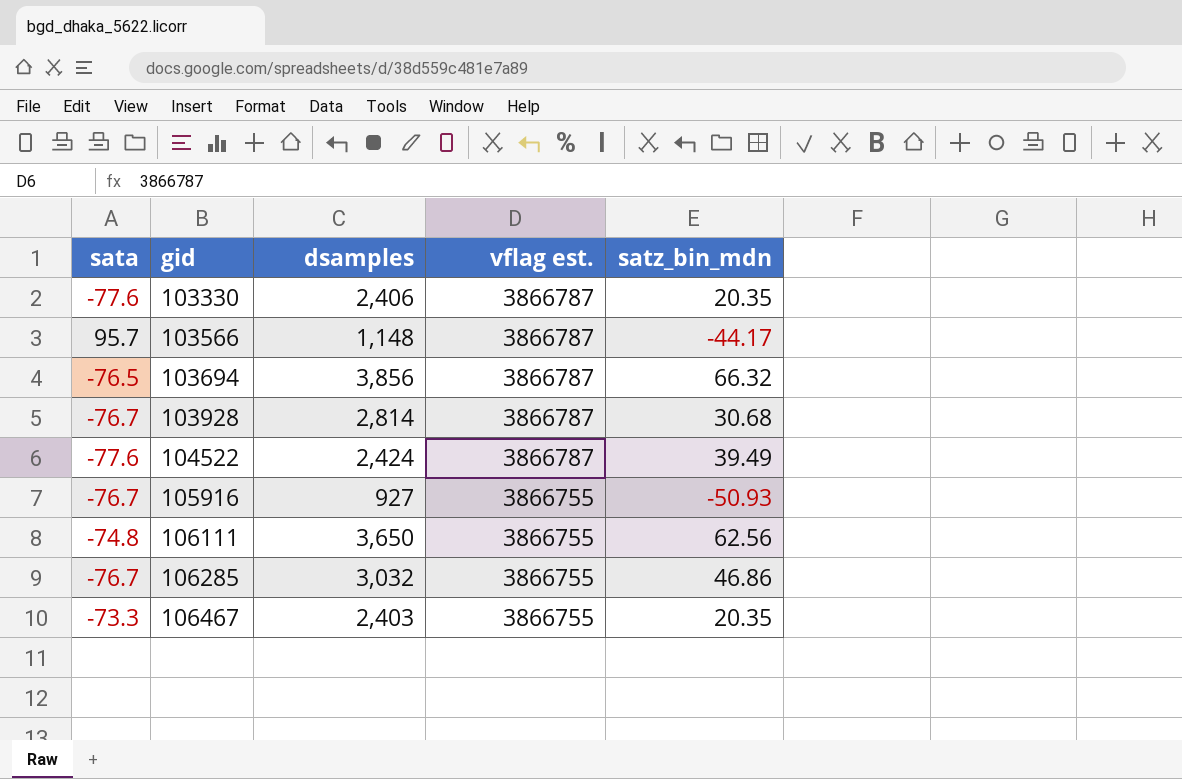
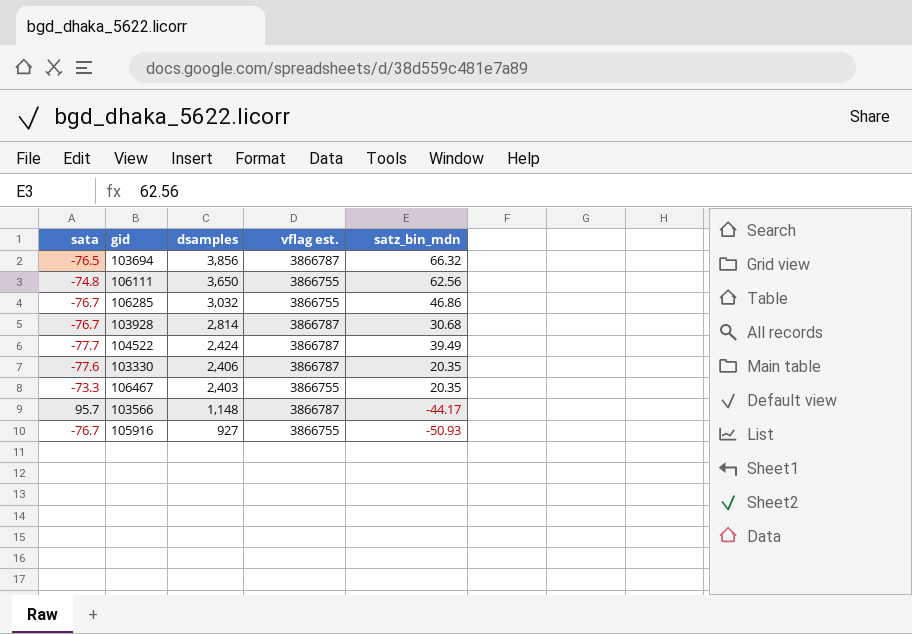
row order: gid ascending -> dsamples descending
104522 | sata: -77.6 -> -77.7

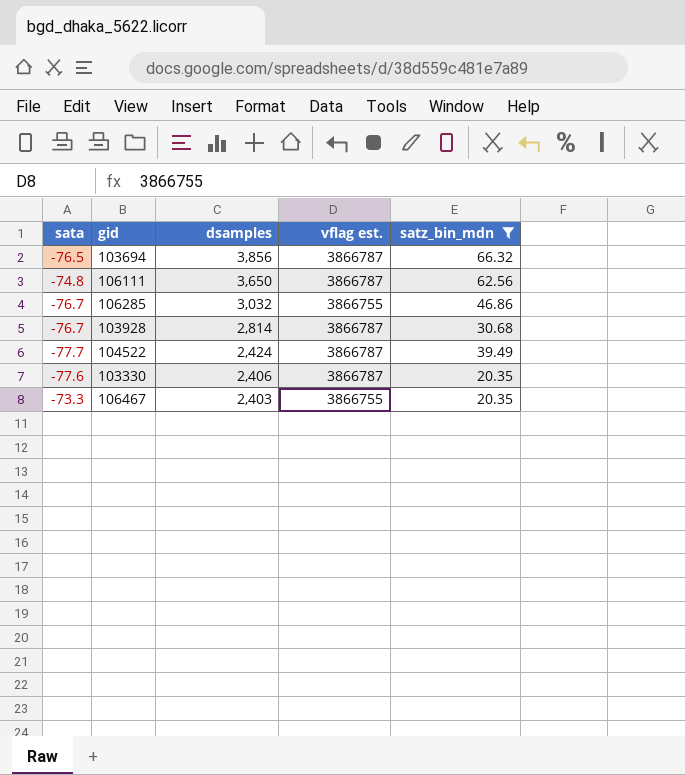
filter: none -> satz_bin_mdn >= 20.35
106111 | vflag est.: 3866755 -> 3866787

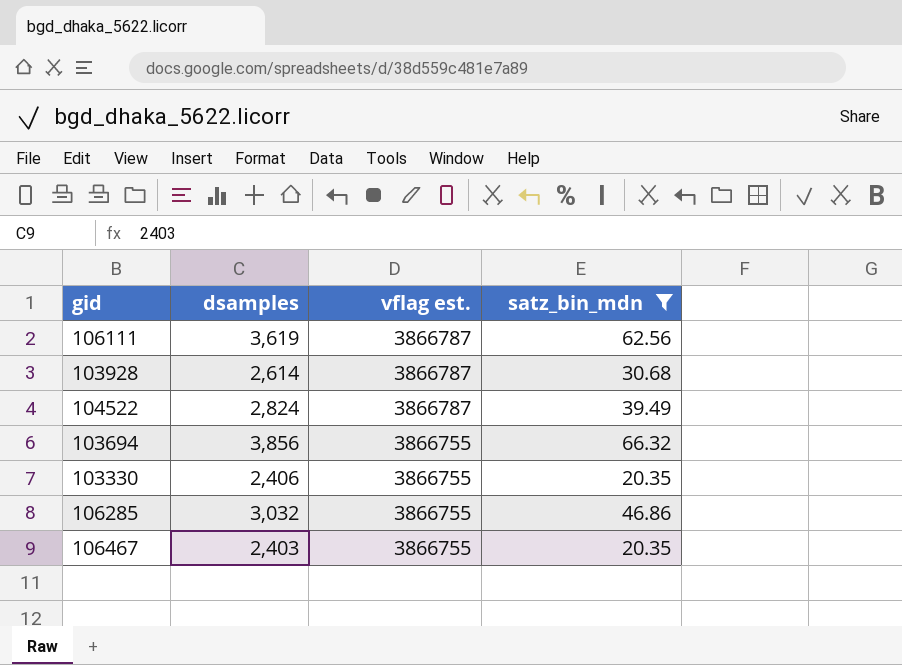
row order: dsamples descending -> vflag est. descending
column sata | position: 1 -> none
106111 | dsamples: 3,650 -> 3,619
103928 | dsamples: 2,814 -> 2,614
104522 | dsamples: 2,424 -> 2,824
103694 | vflag est.: 3866787 -> 3866755
103330 | vflag est.: 3866787 -> 3866755

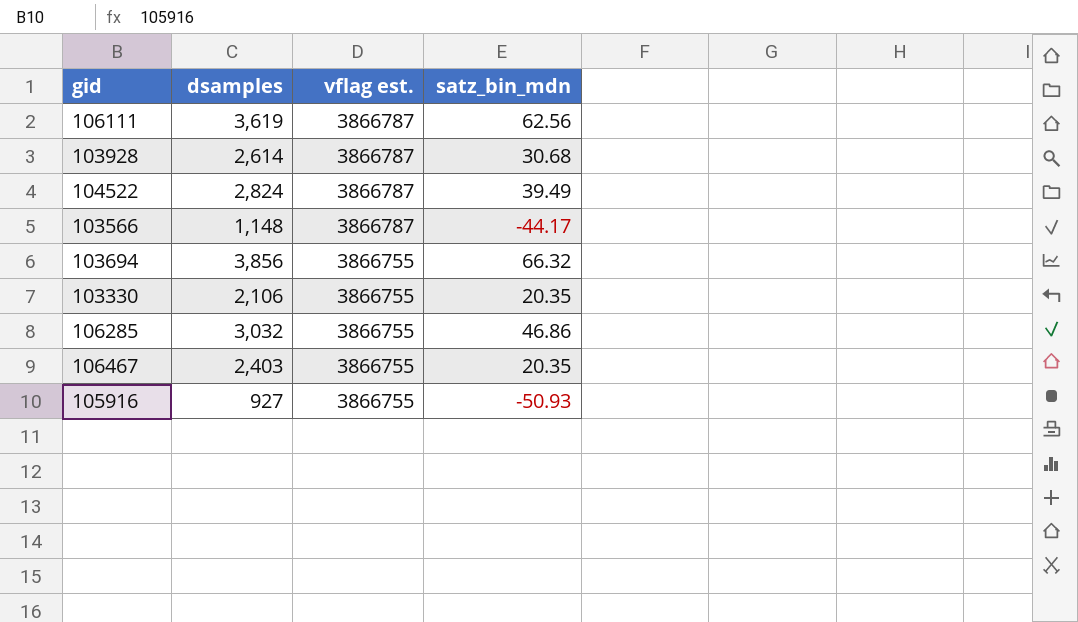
filter: satz_bin_mdn >= 20.35 -> none
103330 | dsamples: 2,406 -> 2,106

